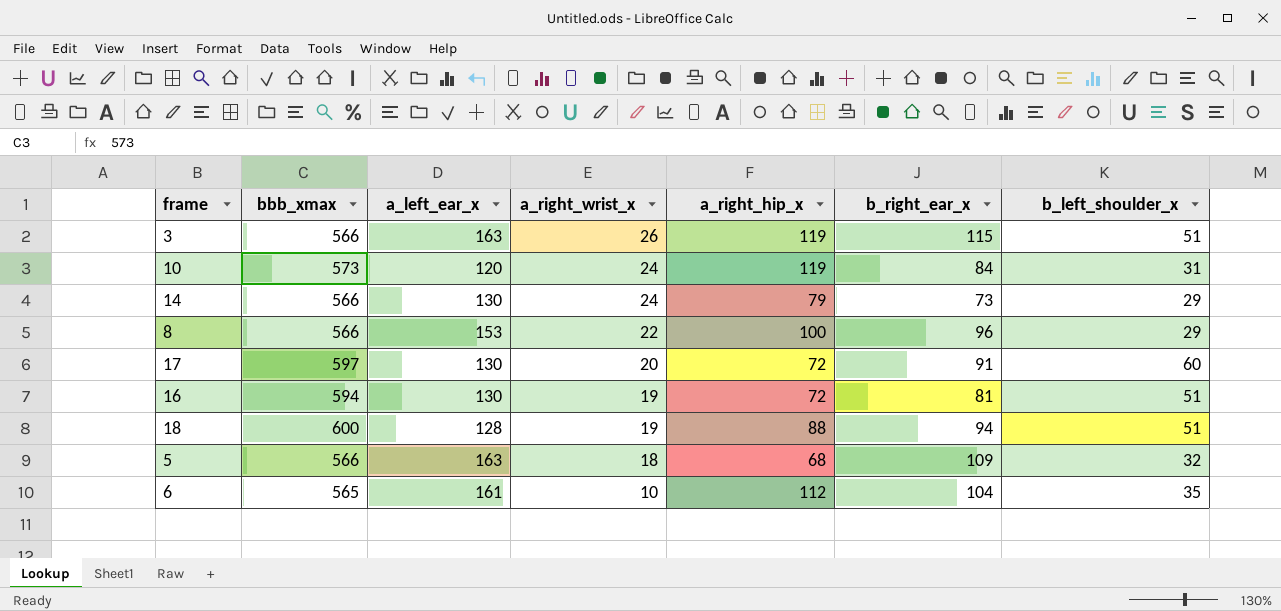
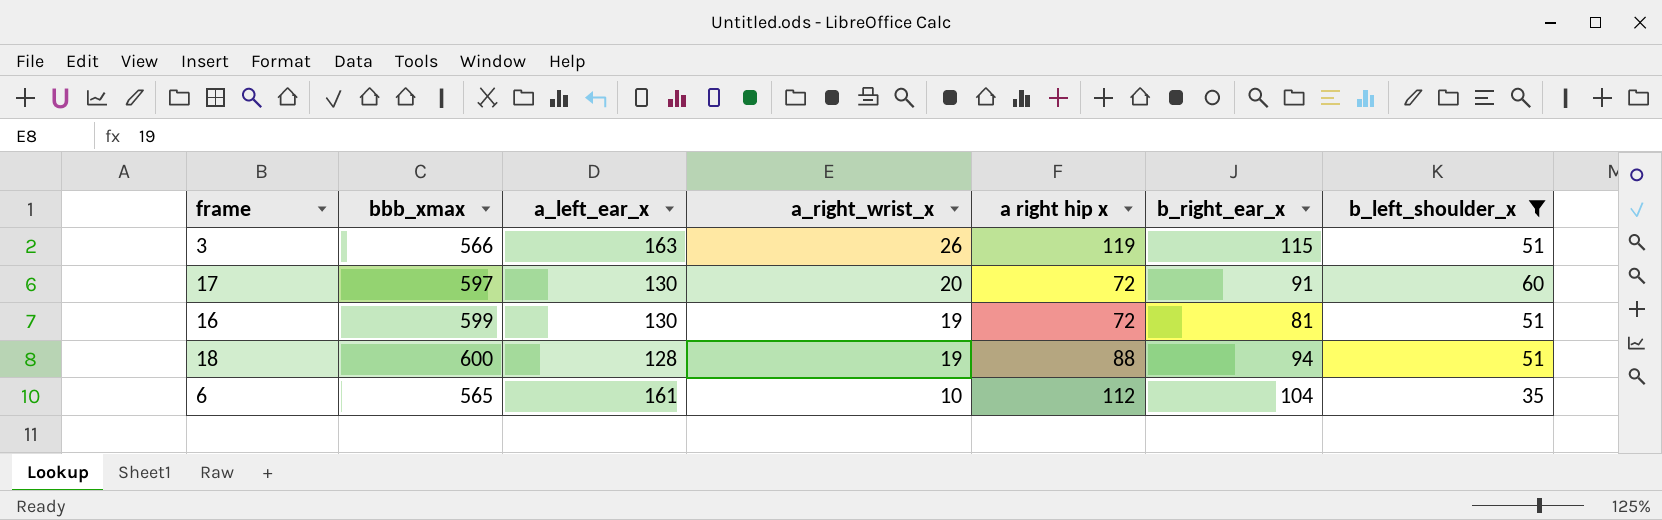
filter: none -> b_left_shoulder_x >= 35
column name: a_right_hip_x -> a right hip x
16 | bbb_xmax: 594 -> 599

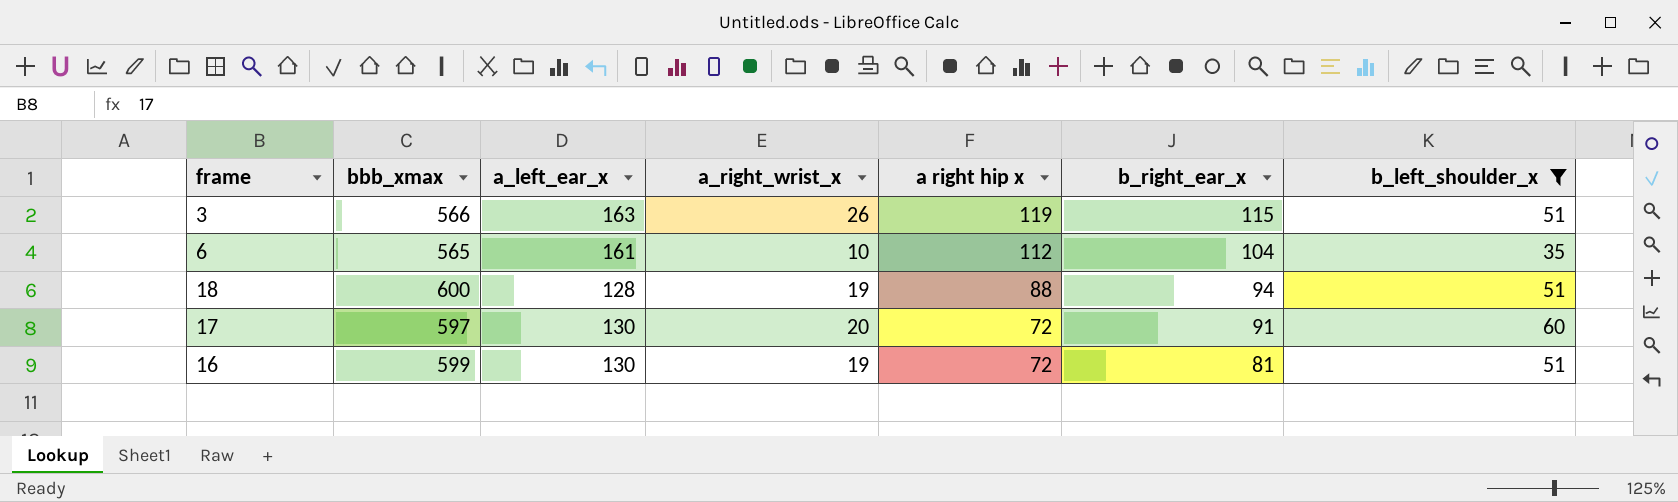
row order: a_right_wrist_x descending -> a right hip x descending

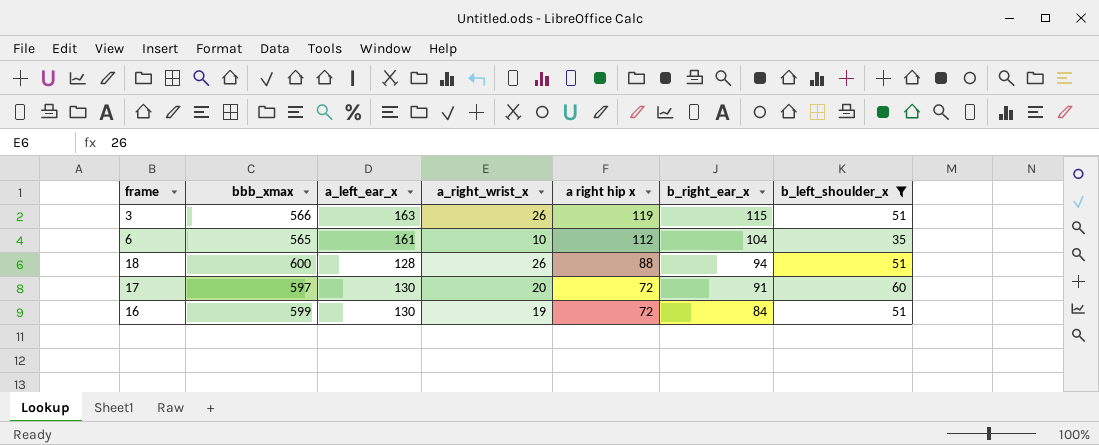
18 | a_right_wrist_x: 19 -> 26
16 | b_right_ear_x: 81 -> 84

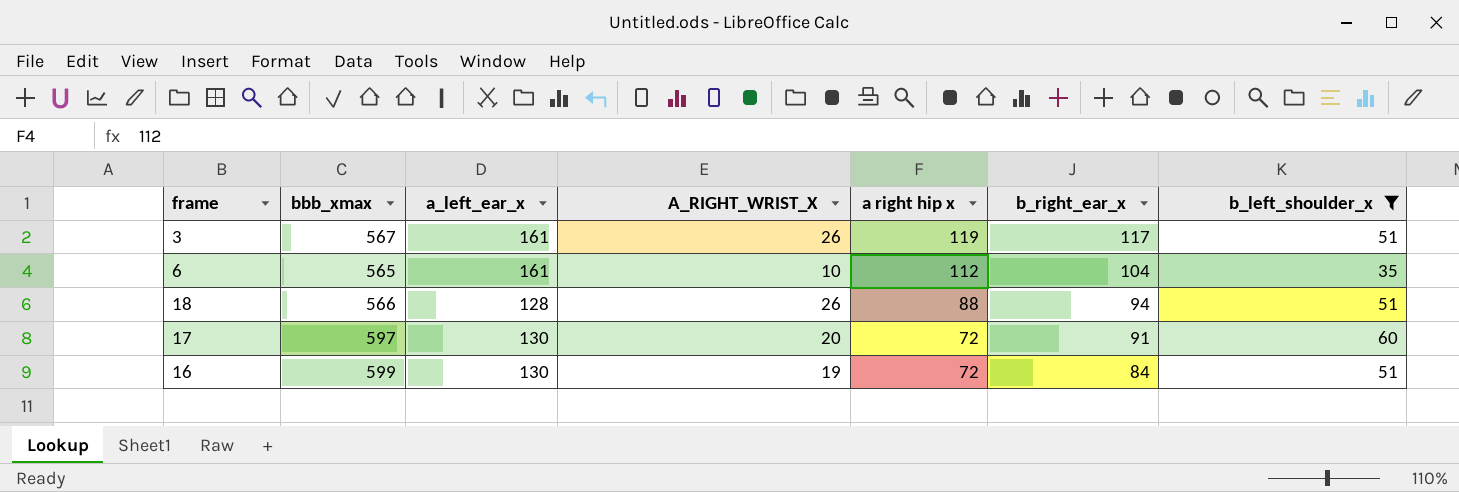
column name: a_right_wrist_x -> A_RIGHT_WRIST_X
3 | bbb_xmax: 566 -> 567
3 | a_left_ear_x: 163 -> 161
3 | b_right_ear_x: 115 -> 117
18 | bbb_xmax: 600 -> 566

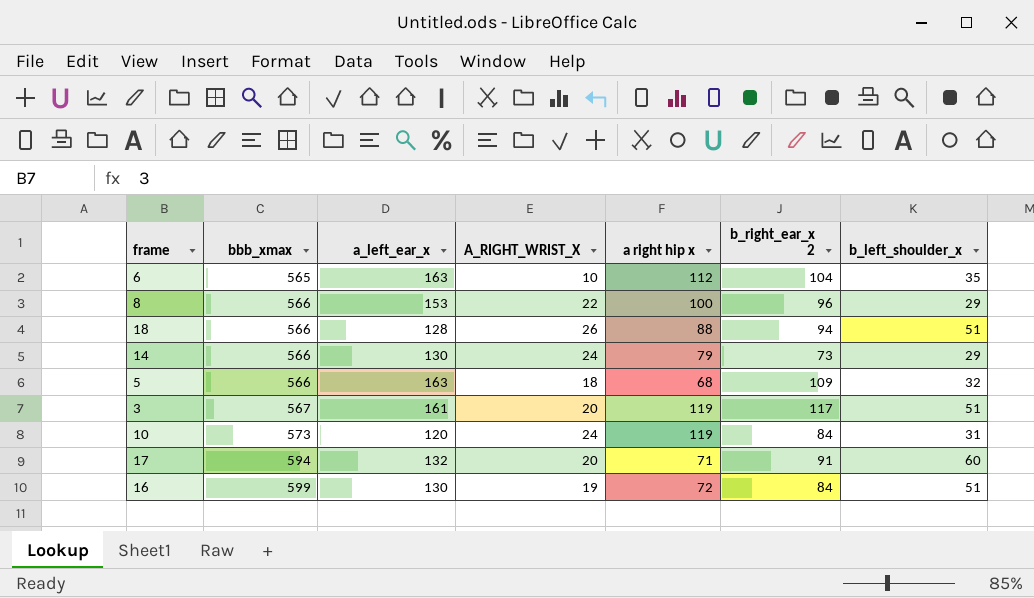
filter: b_left_shoulder_x >= 35 -> none
row order: a right hip x descending -> bbb_xmax ascending
column name: b_right_ear_x -> b_right_ear_x 2
6 | a_left_ear_x: 161 -> 163
3 | A_RIGHT_WRIST_X: 26 -> 20
17 | bbb_xmax: 597 -> 594
17 | a_left_ear_x: 130 -> 132
17 | a right hip x: 72 -> 71

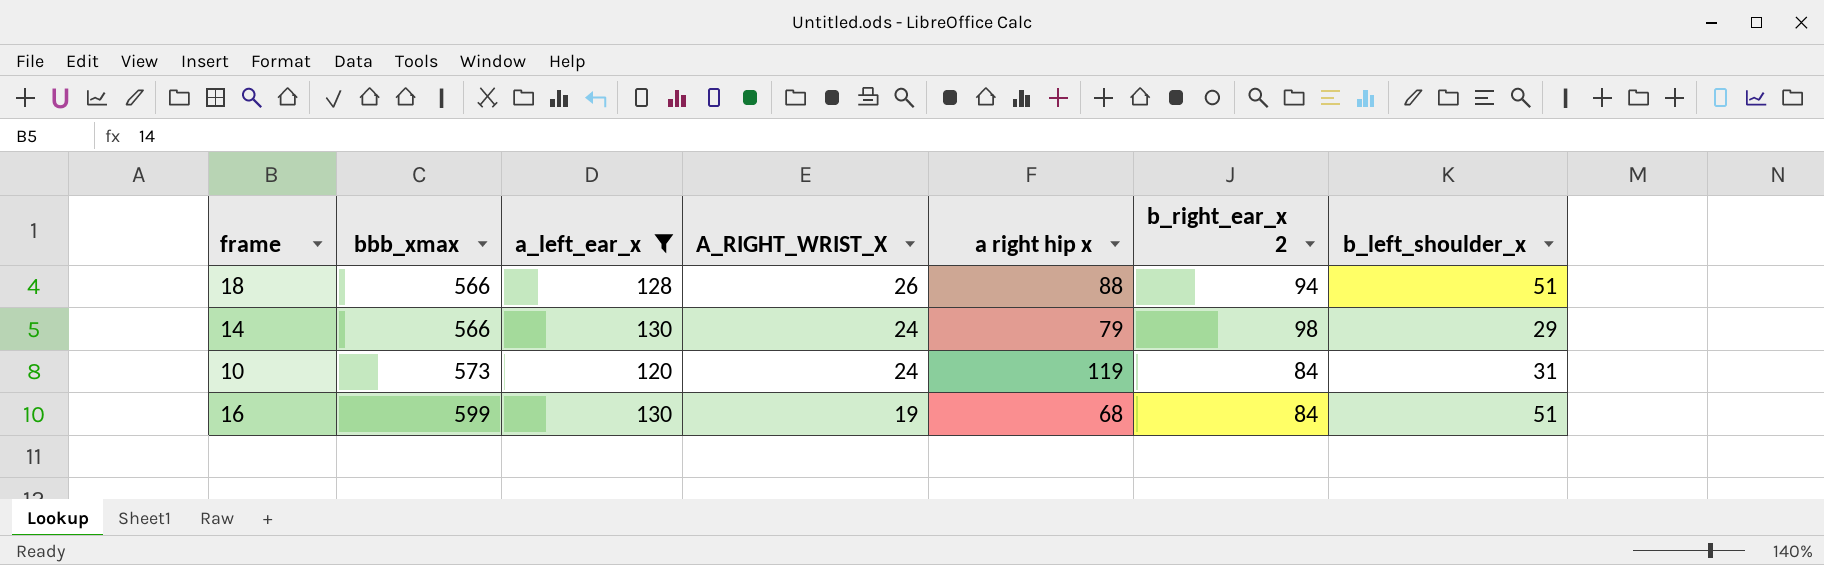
filter: none -> a_left_ear_x <= 130
14 | b_right_ear_x 2: 73 -> 98
16 | a right hip x: 72 -> 68

